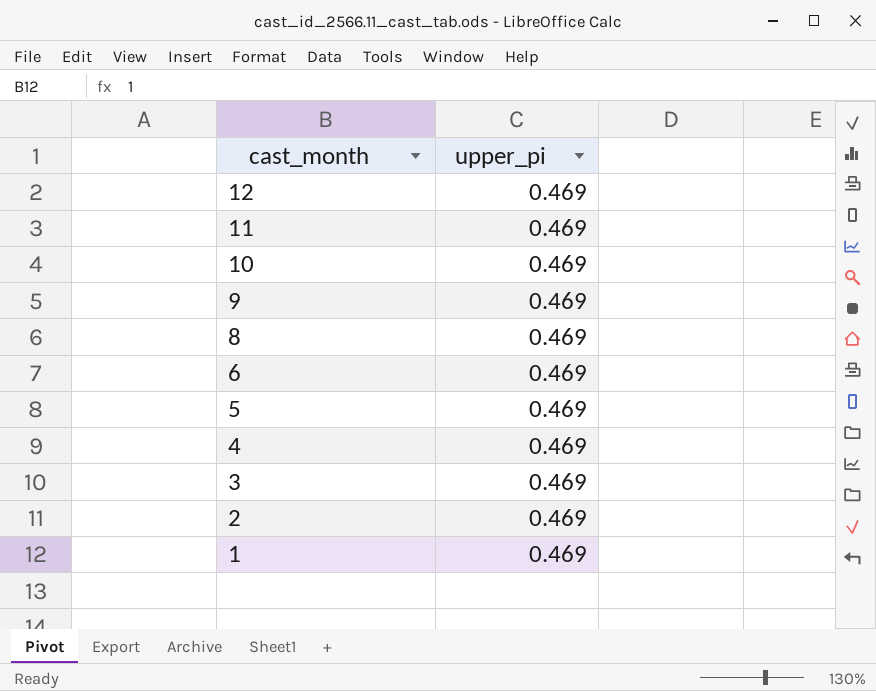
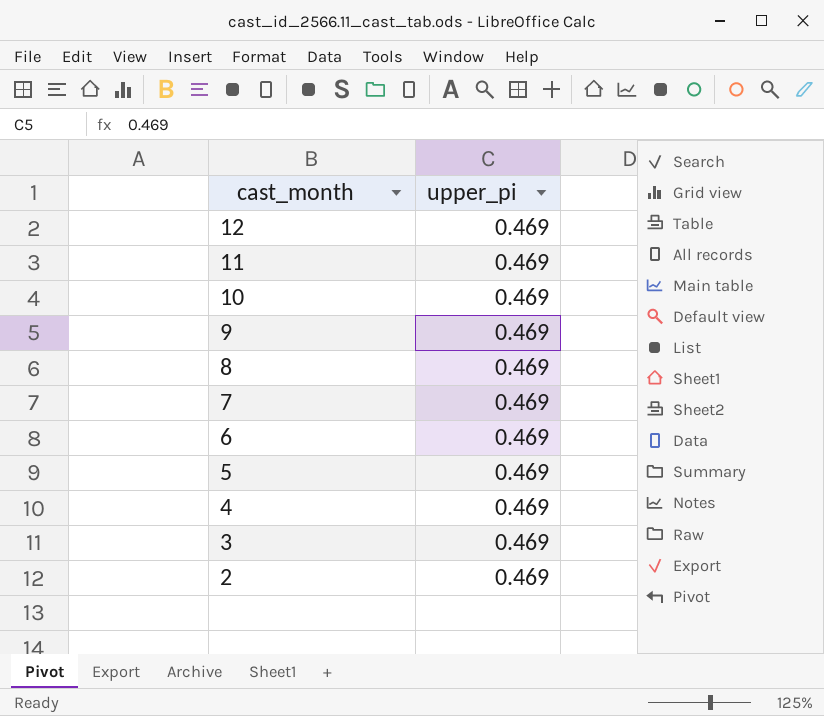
row 1: 0.469 -> none
row 7: none -> 0.469

